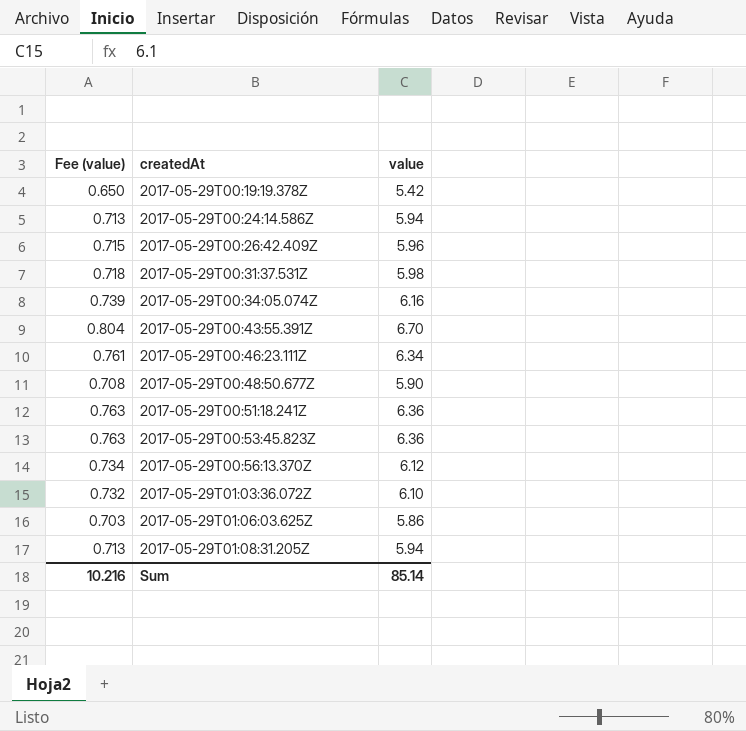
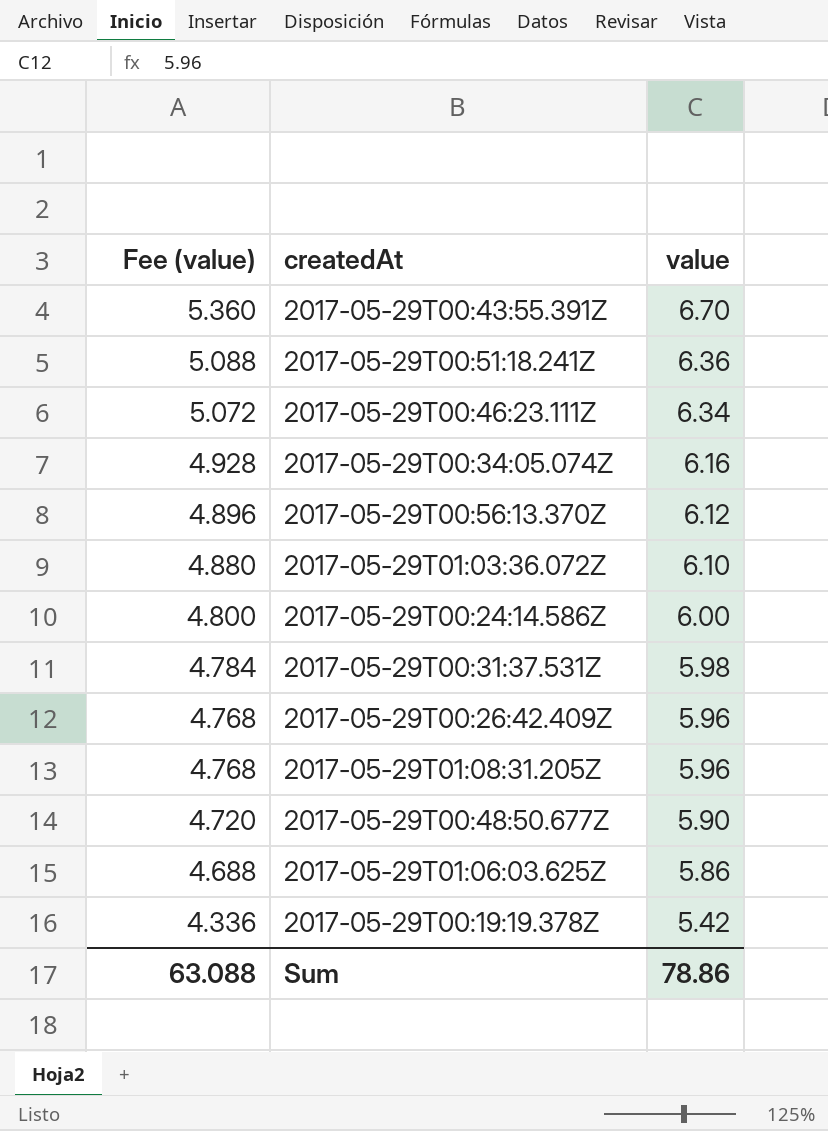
row order: createdAt ascending -> Fee (value) descending
column Fee (value) | formula: [value] * 0.12 -> [value] * 0.8
row 2017-05-29T00:53:45.823Z: 0.763 | 6.36 -> none
2017-05-29T00:24:14.586Z | value: 5.94 -> 6.00
2017-05-29T01:08:31.205Z | value: 5.94 -> 5.96
Sum | Fee (value): 10.216 -> 63.088
Sum | value: 85.14 -> 78.86

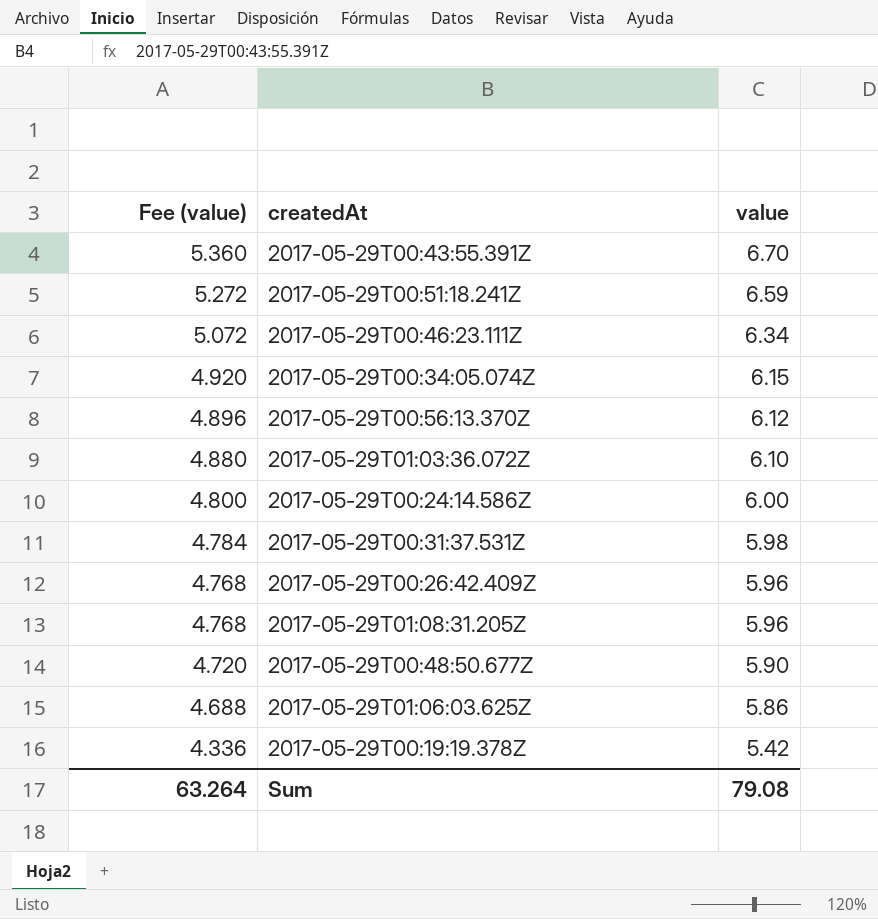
2017-05-29T00:51:18.241Z | Fee (value): 5.088 -> 5.272
2017-05-29T00:51:18.241Z | value: 6.36 -> 6.59
2017-05-29T00:34:05.074Z | Fee (value): 4.928 -> 4.920
2017-05-29T00:34:05.074Z | value: 6.16 -> 6.15
Sum | Fee (value): 63.088 -> 63.264
Sum | value: 78.86 -> 79.08

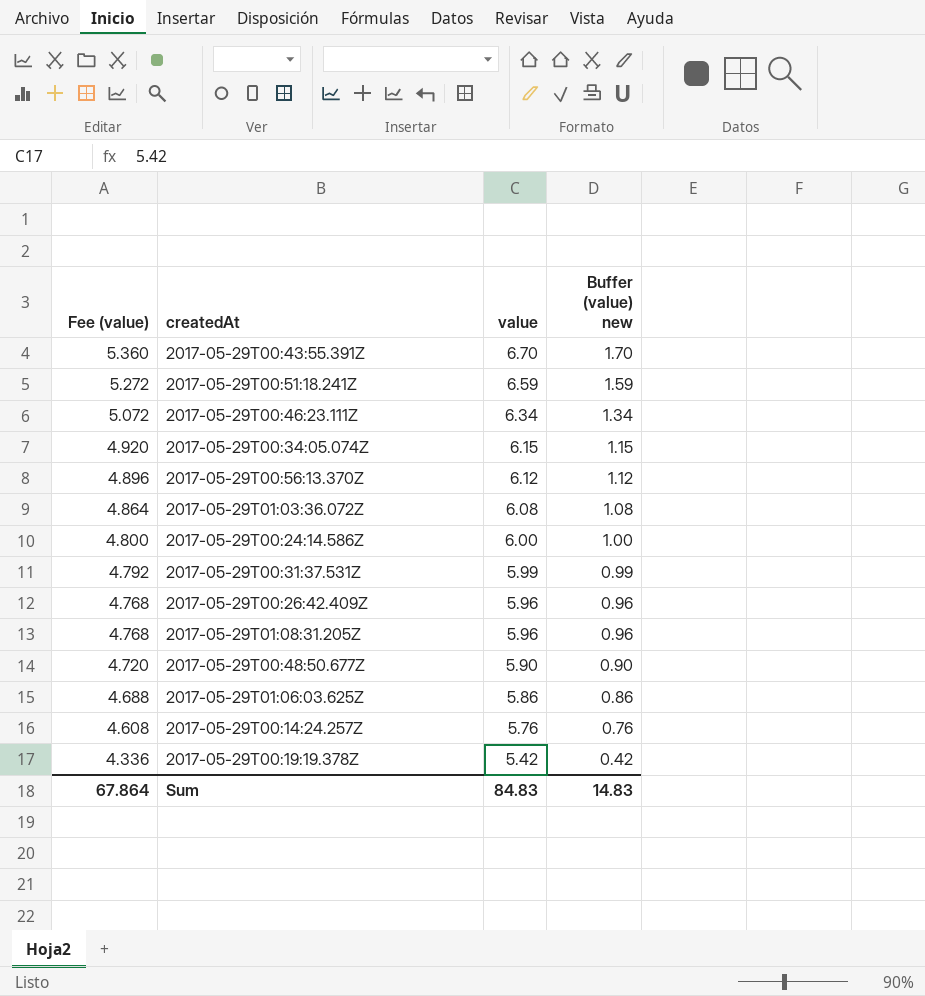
column Buffer (value) new | formula: none -> [value] - 5
2017-05-29T01:03:36.072Z | Fee (value): 4.880 -> 4.864
2017-05-29T01:03:36.072Z | value: 6.10 -> 6.08
2017-05-29T00:31:37.531Z | Fee (value): 4.784 -> 4.792
2017-05-29T00:31:37.531Z | value: 5.98 -> 5.99
row 2017-05-29T00:14:24.257Z: none -> 4.608 | 5.76 | 0.76
Sum | Fee (value): 63.264 -> 67.864
Sum | value: 79.08 -> 84.83

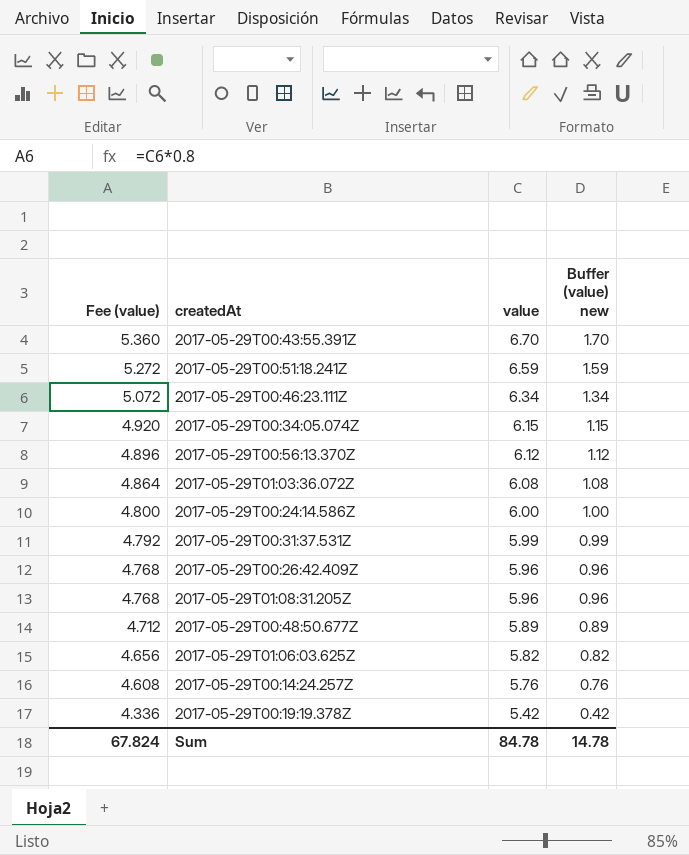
2017-05-29T00:48:50.677Z | Fee (value): 4.720 -> 4.712
2017-05-29T00:48:50.677Z | value: 5.90 -> 5.89
2017-05-29T00:48:50.677Z | Buffer (value) new: 0.90 -> 0.89
2017-05-29T01:06:03.625Z | Fee (value): 4.688 -> 4.656
2017-05-29T01:06:03.625Z | value: 5.86 -> 5.82
2017-05-29T01:06:03.625Z | Buffer (value) new: 0.86 -> 0.82
Sum | Fee (value): 67.864 -> 67.824
Sum | value: 84.83 -> 84.78
Sum | Buffer (value) new: 14.83 -> 14.78

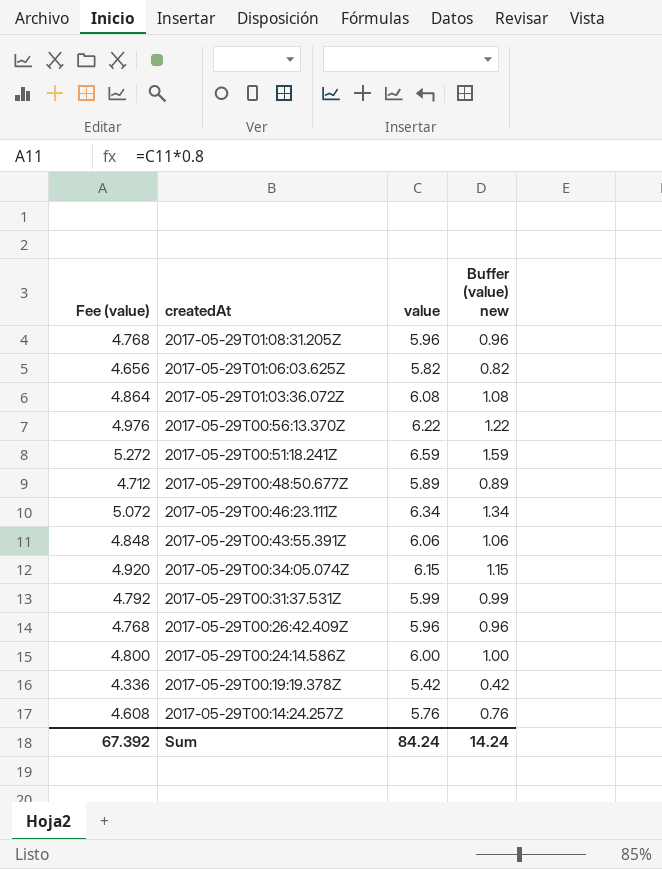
row order: Fee (value) descending -> createdAt descending
2017-05-29T00:56:13.370Z | Fee (value): 4.896 -> 4.976
2017-05-29T00:56:13.370Z | value: 6.12 -> 6.22
2017-05-29T00:56:13.370Z | Buffer (value) new: 1.12 -> 1.22
2017-05-29T00:43:55.391Z | Fee (value): 5.360 -> 4.848
2017-05-29T00:43:55.391Z | value: 6.70 -> 6.06
2017-05-29T00:43:55.391Z | Buffer (value) new: 1.70 -> 1.06
Sum | Fee (value): 67.824 -> 67.392
Sum | value: 84.78 -> 84.24
Sum | Buffer (value) new: 14.78 -> 14.24

